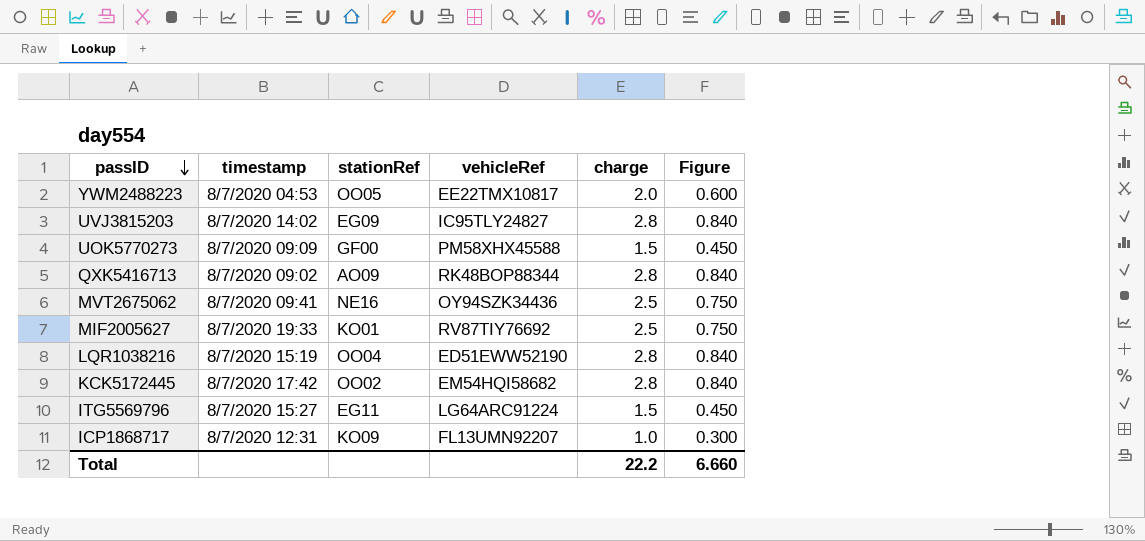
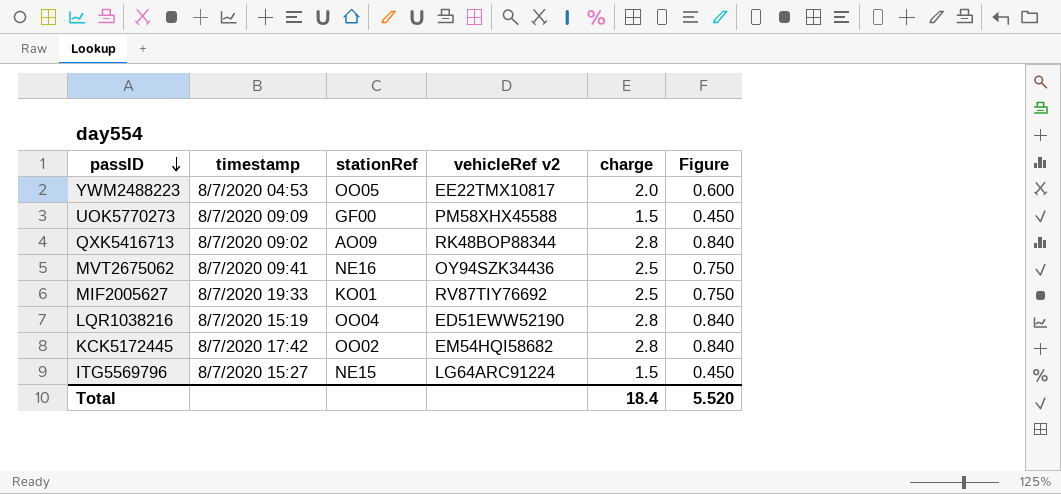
column name: vehicleRef -> vehicleRef v2
row UVJ3815203: 8/7/2020 14:02 | EG09 | IC95TLY24827 | 2.8 | 0.840 -> none
row ICP1868717: 8/7/2020 12:31 | KO09 | FL13UMN92207 | 1.0 | 0.300 -> none
ITG5569796 | stationRef: EG11 -> NE15
Total | charge: 22.2 -> 18.4
Total | Figure: 6.660 -> 5.520

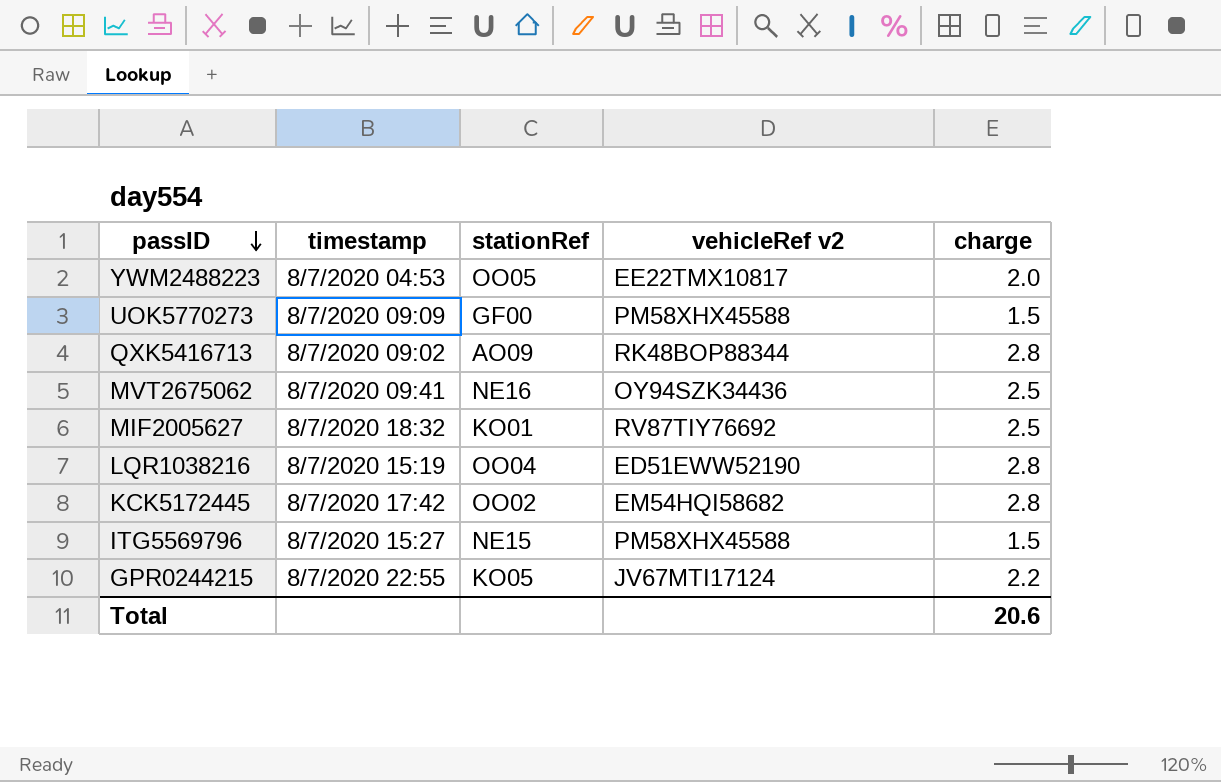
column Figure | formula: [charge] * 0.3 -> none
MIF2005627 | timestamp: 8/7/2020 19:33 -> 8/7/2020 18:32
ITG5569796 | vehicleRef v2: LG64ARC91224 -> PM58XHX45588
row GPR0244215: none -> 8/7/2020 22:55 | KO05 | JV67MTI17124 | 2.2
Total | charge: 18.4 -> 20.6

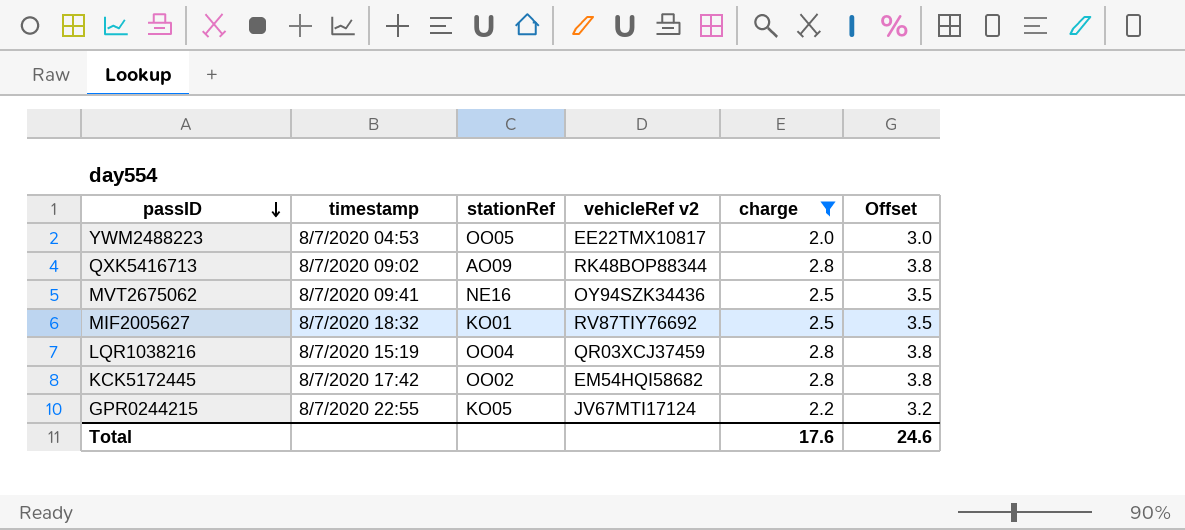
filter: none -> charge != 1.5
column Offset | formula: none -> [charge] + 1
LQR1038216 | vehicleRef v2: ED51EWW52190 -> QR03XCJ37459
Total | charge: 20.6 -> 17.6

